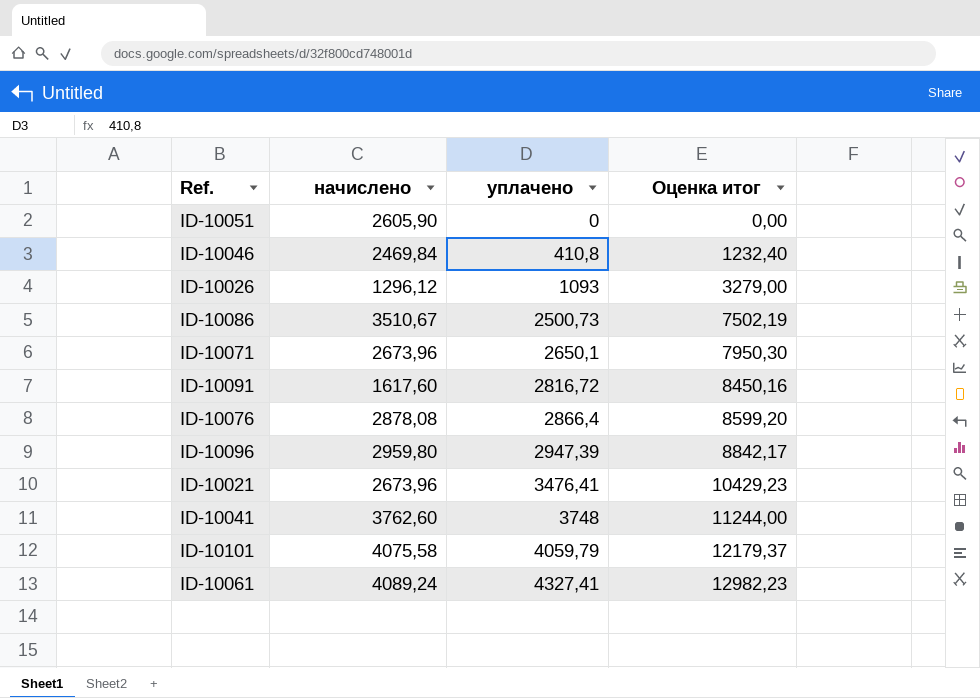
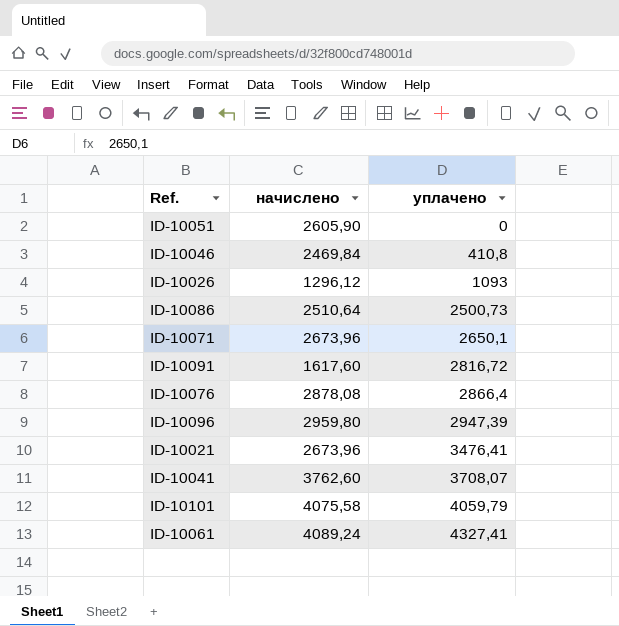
column Оценка итог | formula: [уплачено] * 3 -> none
ID-10086 | начислено: 3510,67 -> 2510,64
ID-10041 | уплачено: 3748 -> 3708,07

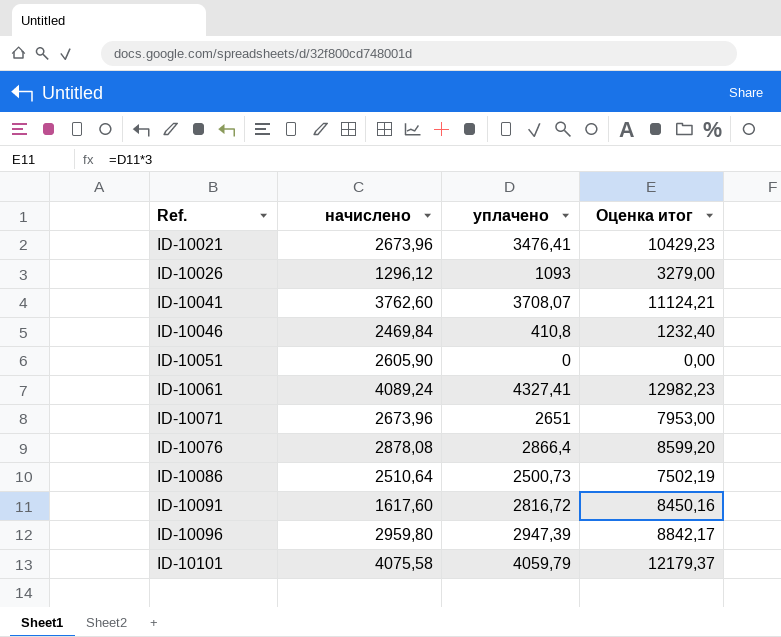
row order: уплачено ascending -> Ref. ascending
column Оценка итог | formula: none -> [уплачено] * 3
ID-10071 | уплачено: 2650,1 -> 2651

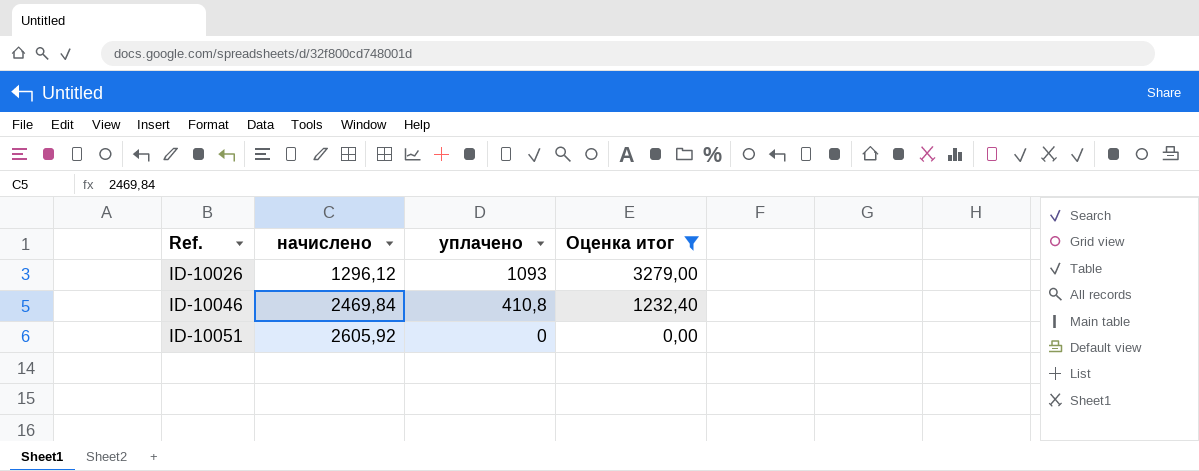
filter: none -> Оценка итог <= 3279,00
ID-10051 | начислено: 2605,90 -> 2605,92

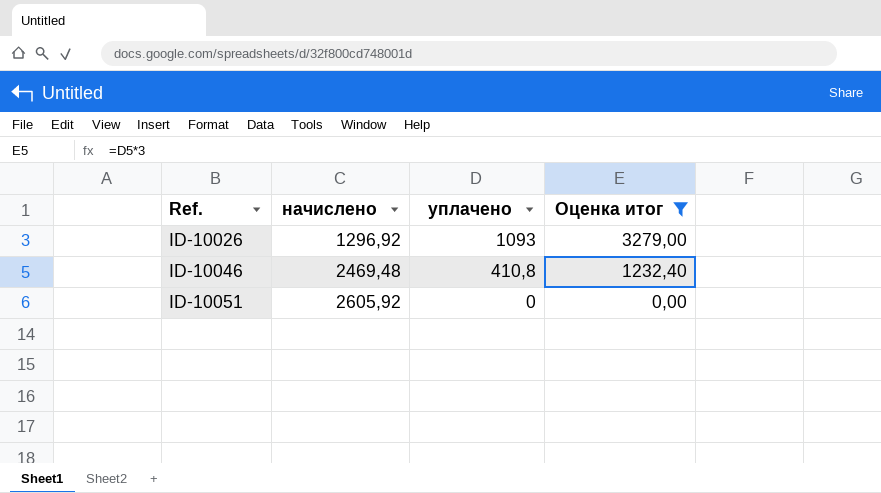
ID-10026 | начислено: 1296,12 -> 1296,92
ID-10046 | начислено: 2469,84 -> 2469,48

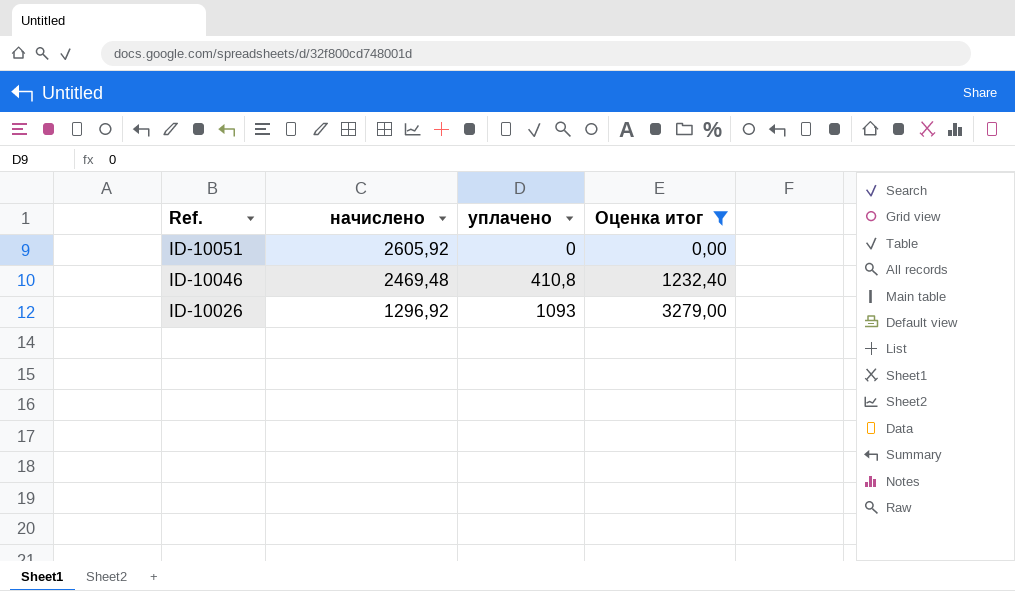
row order: Ref. ascending -> Ref. descending

